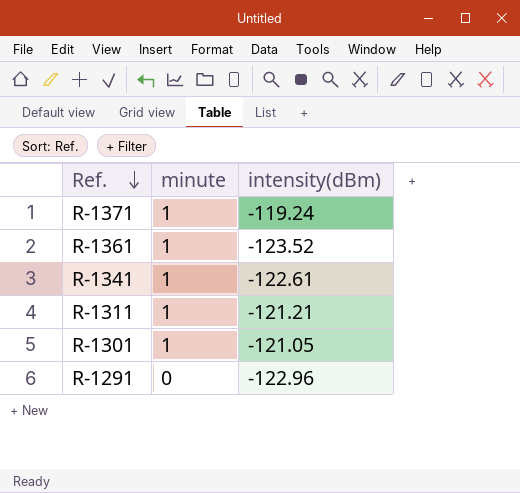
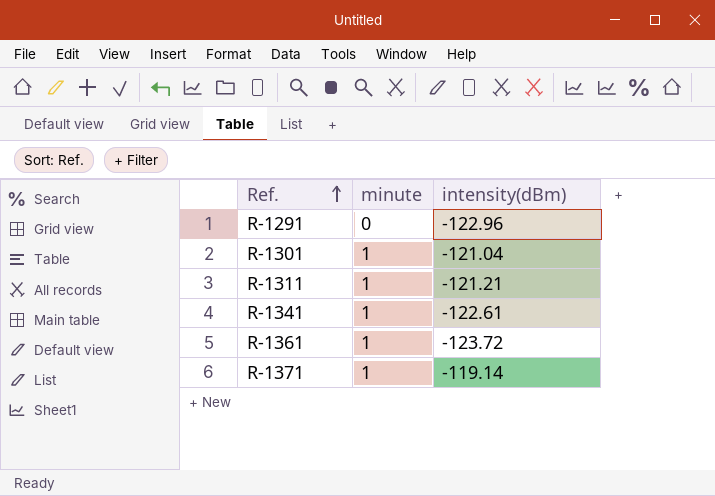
row order: Ref. descending -> Ref. ascending
R-1301 | intensity(dBm): -121.05 -> -121.04
R-1361 | intensity(dBm): -123.52 -> -123.72
R-1371 | intensity(dBm): -119.24 -> -119.14

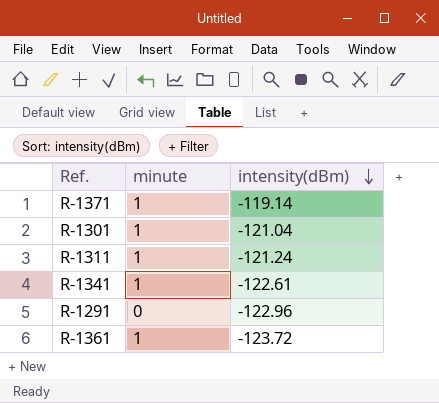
row order: Ref. ascending -> intensity(dBm) descending
R-1311 | intensity(dBm): -121.21 -> -121.24

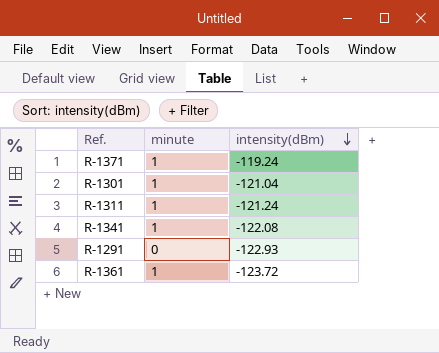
R-1371 | intensity(dBm): -119.14 -> -119.24
R-1341 | intensity(dBm): -122.61 -> -122.08
R-1291 | intensity(dBm): -122.96 -> -122.93

